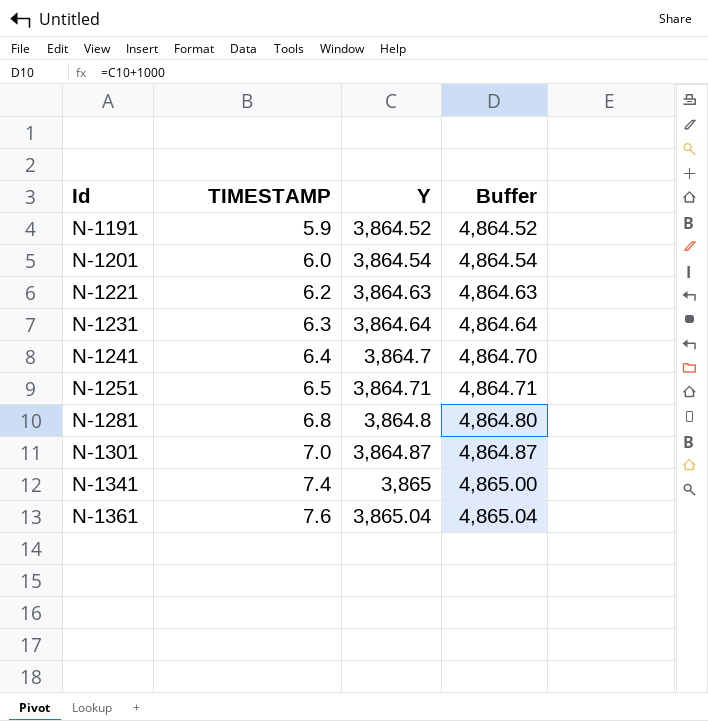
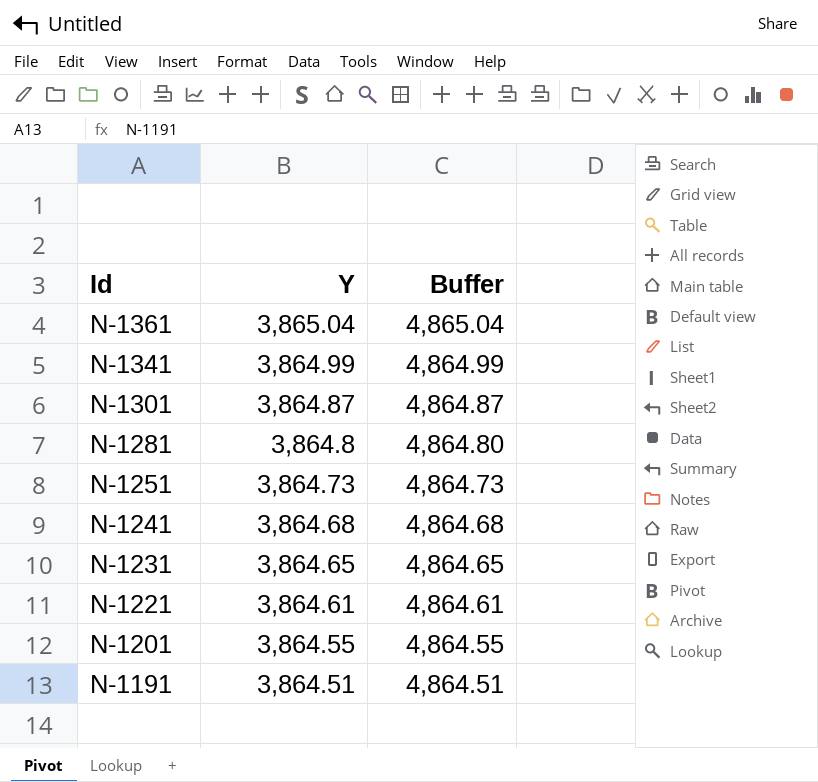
row order: Id ascending -> Id descending
column TIMESTAMP | position: 2 -> none
N-1341 | Y: 3,865 -> 3,864.99
N-1341 | Buffer: 4,865.00 -> 4,864.99
N-1251 | Y: 3,864.71 -> 3,864.73
N-1251 | Buffer: 4,864.71 -> 4,864.73
N-1241 | Y: 3,864.7 -> 3,864.68
N-1241 | Buffer: 4,864.70 -> 4,864.68
N-1231 | Y: 3,864.64 -> 3,864.65
N-1231 | Buffer: 4,864.64 -> 4,864.65
N-1221 | Y: 3,864.63 -> 3,864.61
N-1221 | Buffer: 4,864.63 -> 4,864.61
N-1201 | Y: 3,864.54 -> 3,864.55
N-1201 | Buffer: 4,864.54 -> 4,864.55
N-1191 | Y: 3,864.52 -> 3,864.51
N-1191 | Buffer: 4,864.52 -> 4,864.51

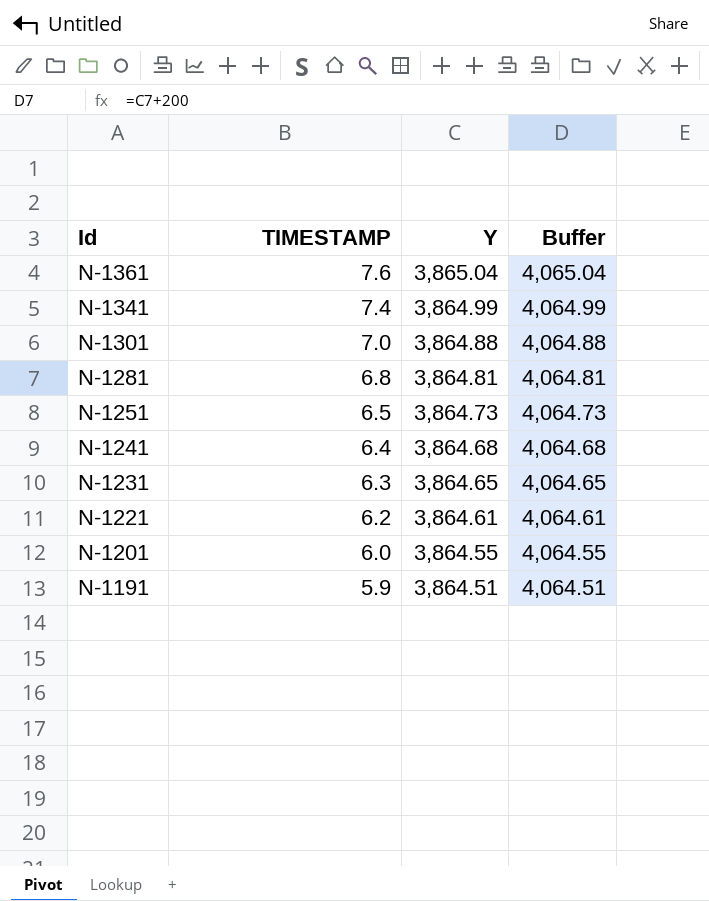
column TIMESTAMP | position: none -> 2
column Buffer | formula: [Y] + 1000 -> [Y] + 200
N-1301 | Y: 3,864.87 -> 3,864.88
N-1281 | Y: 3,864.8 -> 3,864.81

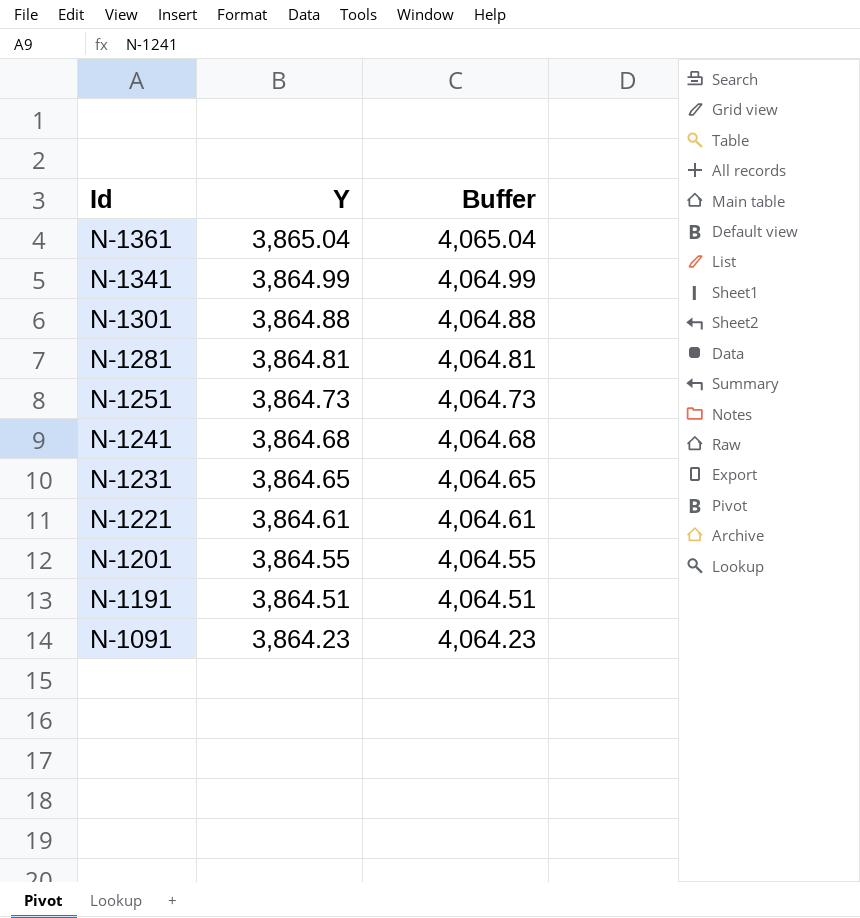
column TIMESTAMP | position: 2 -> none
row N-1091: none -> 3,864.23 | 4,064.23

